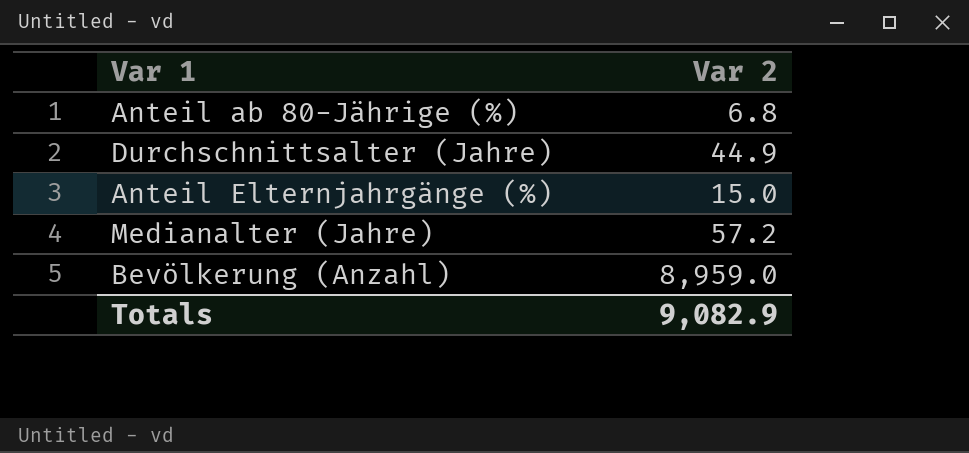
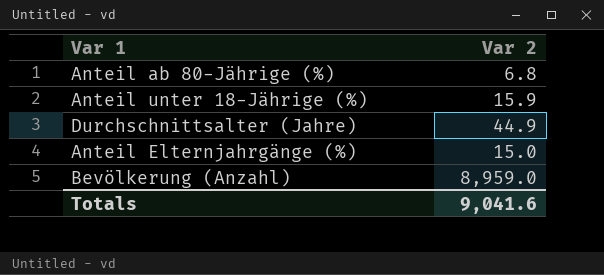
row Medianalter (Jahre): 57.2 -> none
row Anteil unter 18-Jährige (%): none -> 15.9
Totals | Var 2: 9,082.9 -> 9,041.6

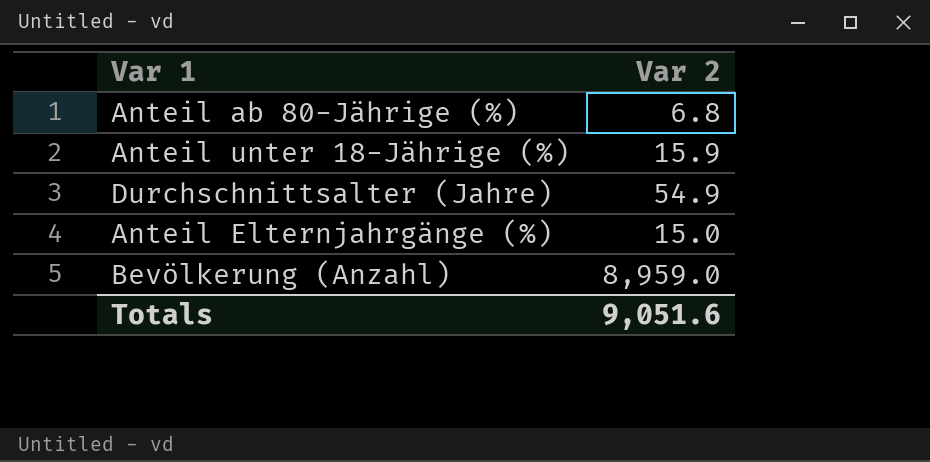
Durchschnittsalter (Jahre) | Var 2: 44.9 -> 54.9
Totals | Var 2: 9,041.6 -> 9,051.6

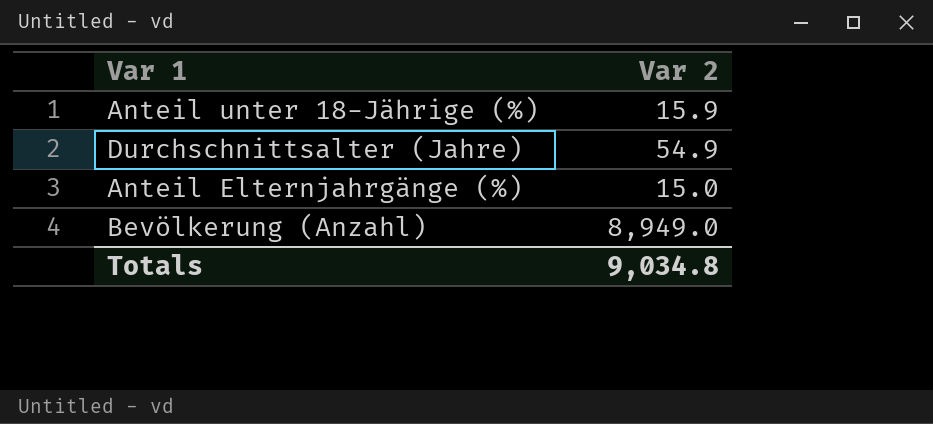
row Anteil ab 80-Jährige (%): 6.8 -> none
Bevölkerung (Anzahl) | Var 2: 8,959.0 -> 8,949.0
Totals | Var 2: 9,051.6 -> 9,034.8

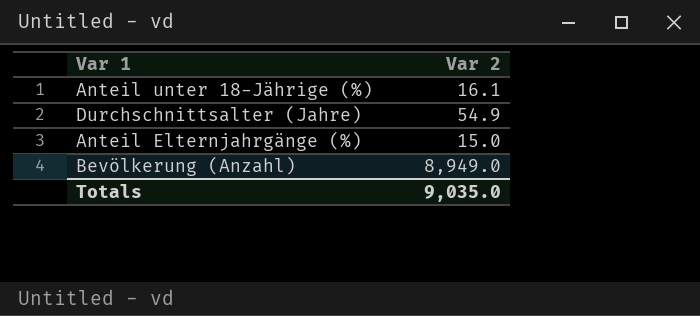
Anteil unter 18-Jährige (%) | Var 2: 15.9 -> 16.1
Totals | Var 2: 9,034.8 -> 9,035.0

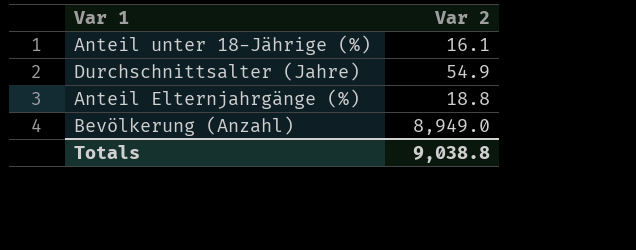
Anteil Elternjahrgänge (%) | Var 2: 15.0 -> 18.8
Totals | Var 2: 9,035.0 -> 9,038.8

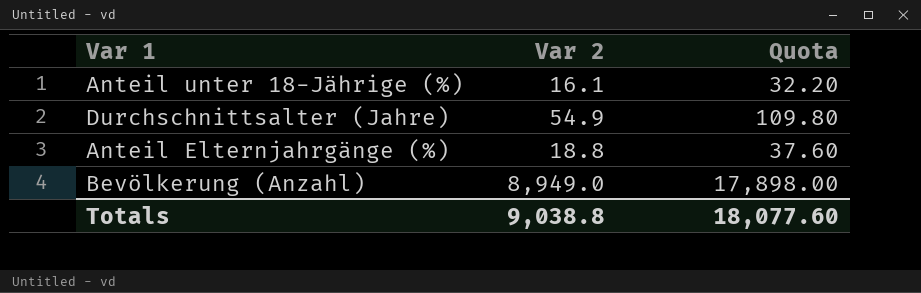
column Quota | formula: none -> [Var 2] * 2

